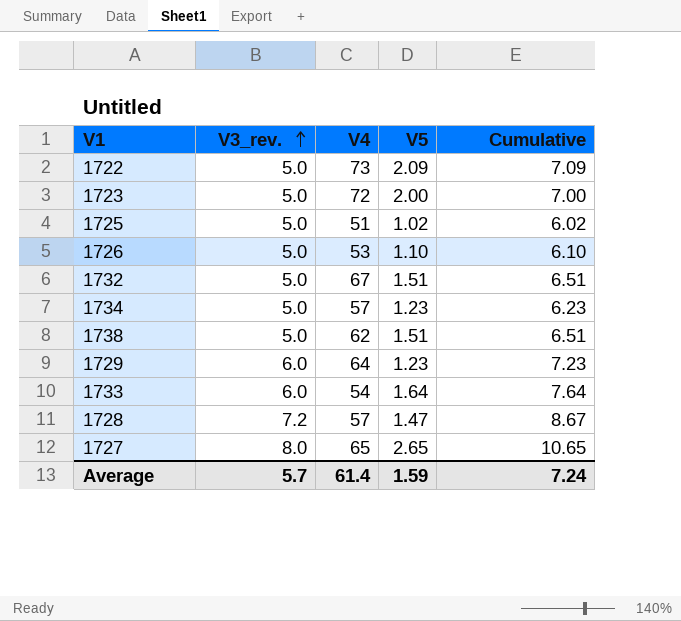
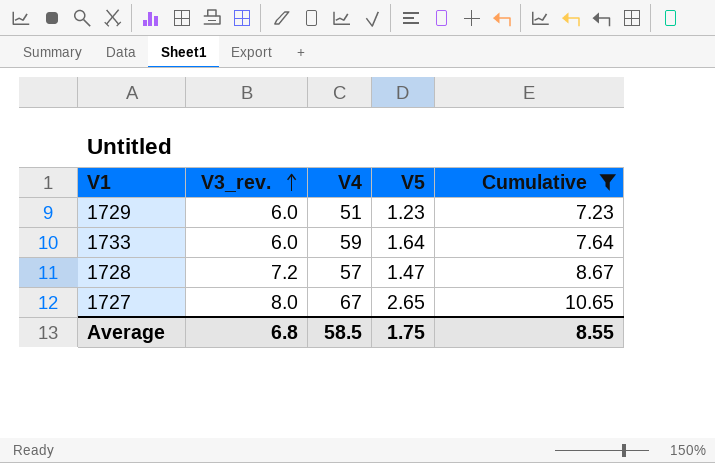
filter: none -> Cumulative >= 7.23
1729 | V4: 64 -> 51
1733 | V4: 54 -> 59
1727 | V4: 65 -> 67
Average | V3_rev.: 5.7 -> 6.8
Average | V4: 61.4 -> 58.5
Average | V5: 1.59 -> 1.75
Average | Cumulative: 7.24 -> 8.55

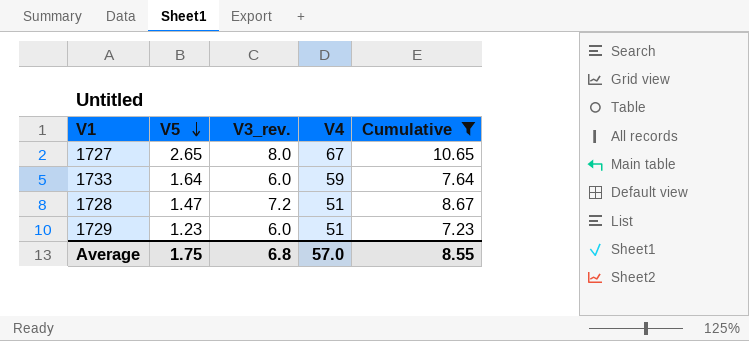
row order: V3_rev. ascending -> V5 descending
column V5 | position: 4 -> 2
1728 | V4: 57 -> 51
Average | V4: 58.5 -> 57.0

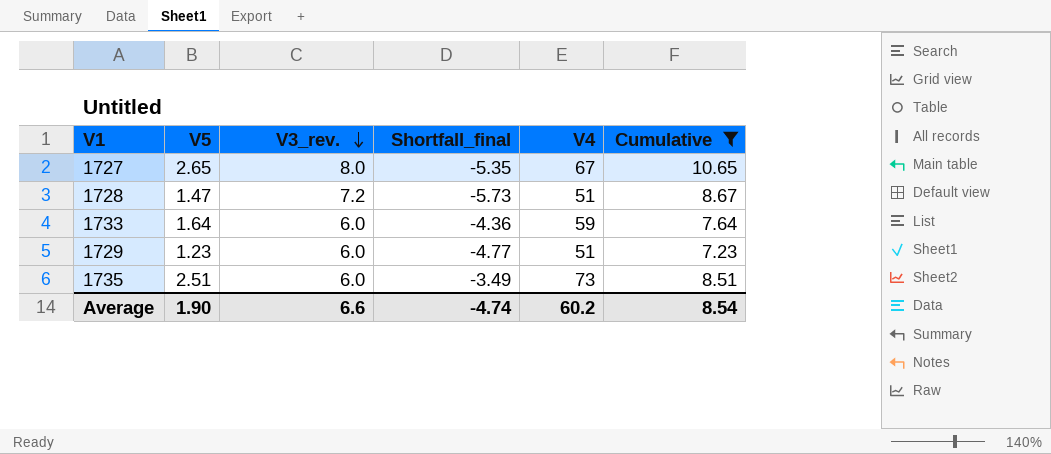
row order: V5 descending -> V3_rev. descending
column Shortfall_final | formula: none -> [V5] - [V3_rev.]
row 1735: none -> 2.51 | 6.0 | -3.49 | 73 | 8.51
Average | V5: 1.75 -> 1.90
Average | V3_rev.: 6.8 -> 6.6
Average | V4: 57.0 -> 60.2
Average | Cumulative: 8.55 -> 8.54

